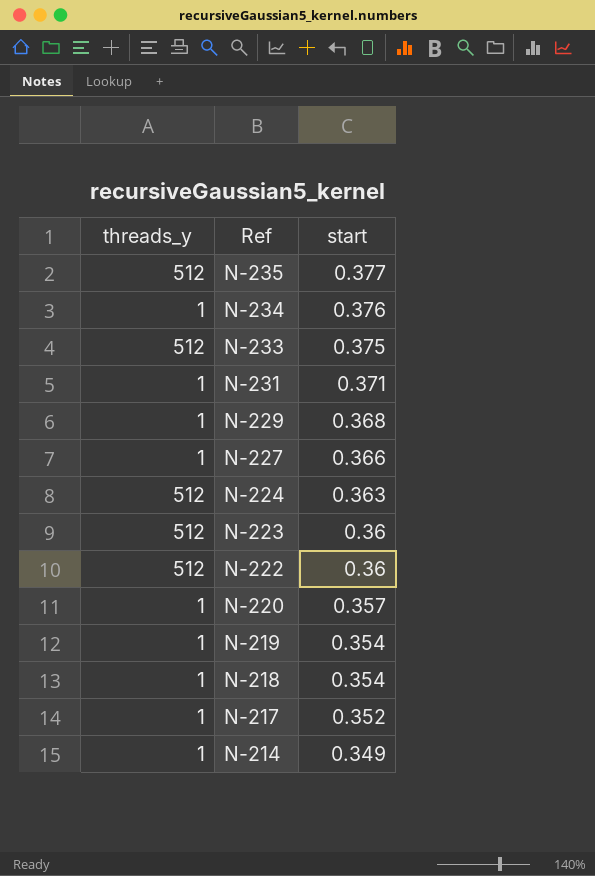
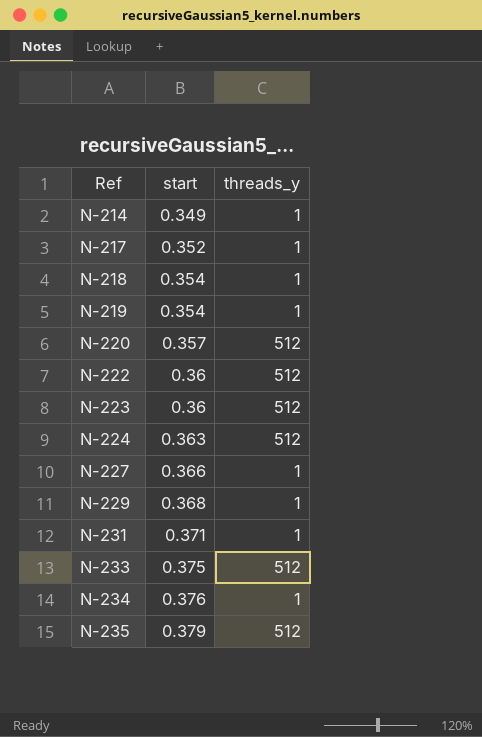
row order: Ref descending -> Ref ascending
column threads_y | position: 1 -> 3
N-220 | threads_y: 1 -> 512
N-235 | start: 0.377 -> 0.379

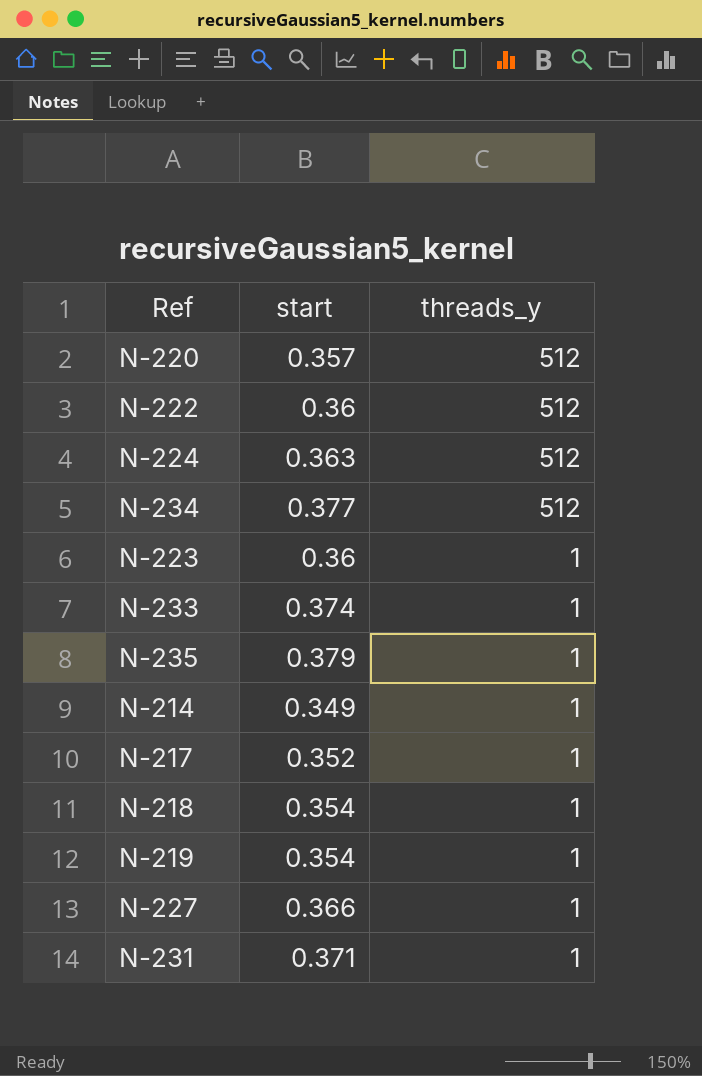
row order: Ref ascending -> threads_y descending
row N-229: 0.368 | 1 -> none
N-234 | start: 0.376 -> 0.377
N-234 | threads_y: 1 -> 512
N-223 | threads_y: 512 -> 1
N-233 | start: 0.375 -> 0.374
N-233 | threads_y: 512 -> 1
N-235 | threads_y: 512 -> 1

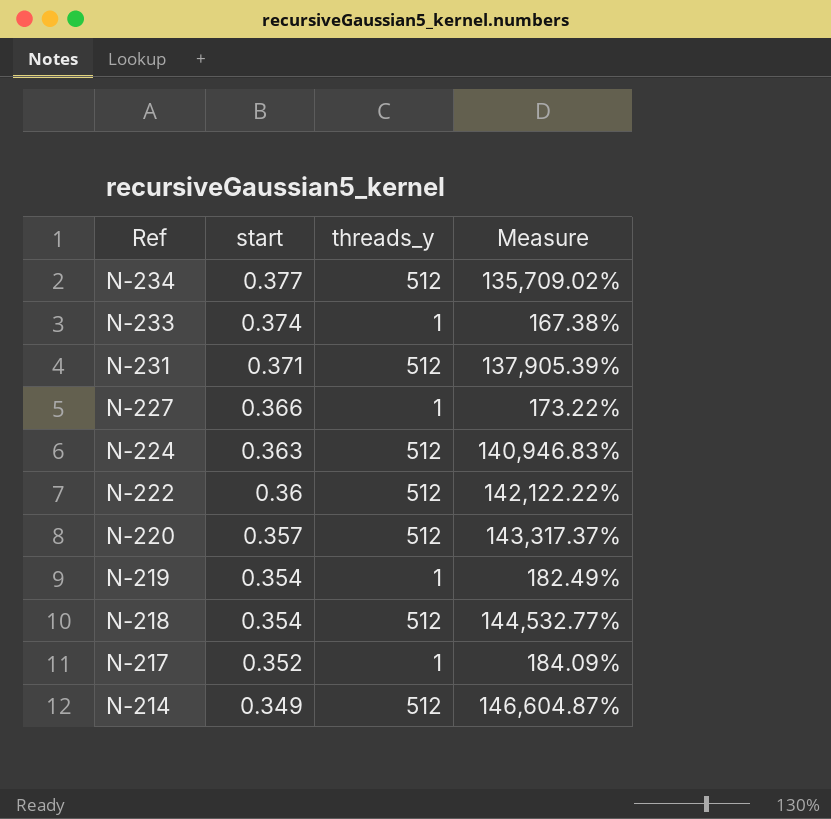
row order: threads_y descending -> Ref descending
column Measure | formula: none -> ([threads_y] - [start]) / [start]
row N-223: 0.36 | 1 -> none
row N-235: 0.379 | 1 -> none
N-231 | threads_y: 1 -> 512
N-218 | threads_y: 1 -> 512
N-214 | threads_y: 1 -> 512

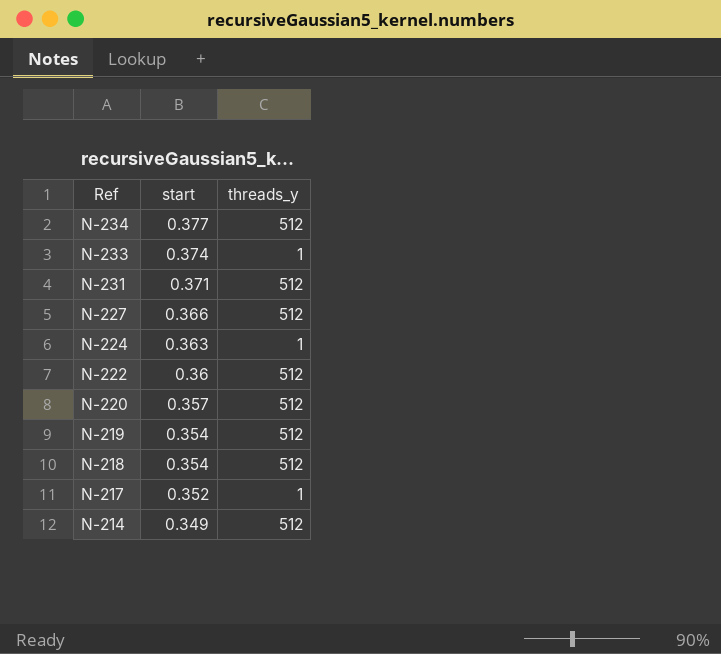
column Measure | formula: ([threads_y] - [start]) / [start] -> none
N-227 | threads_y: 1 -> 512
N-224 | threads_y: 512 -> 1
N-219 | threads_y: 1 -> 512

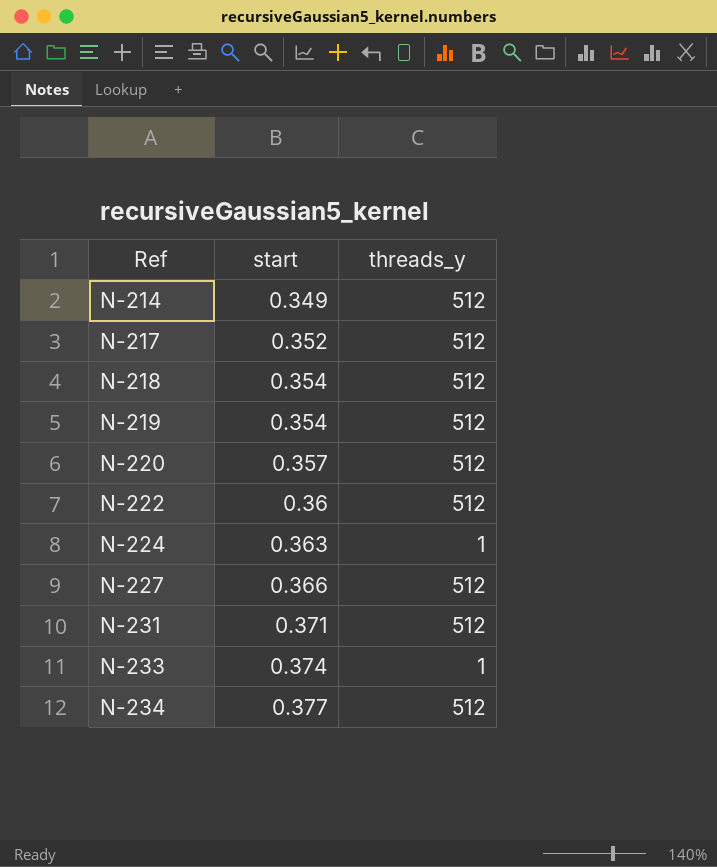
row order: Ref descending -> Ref ascending
N-217 | threads_y: 1 -> 512

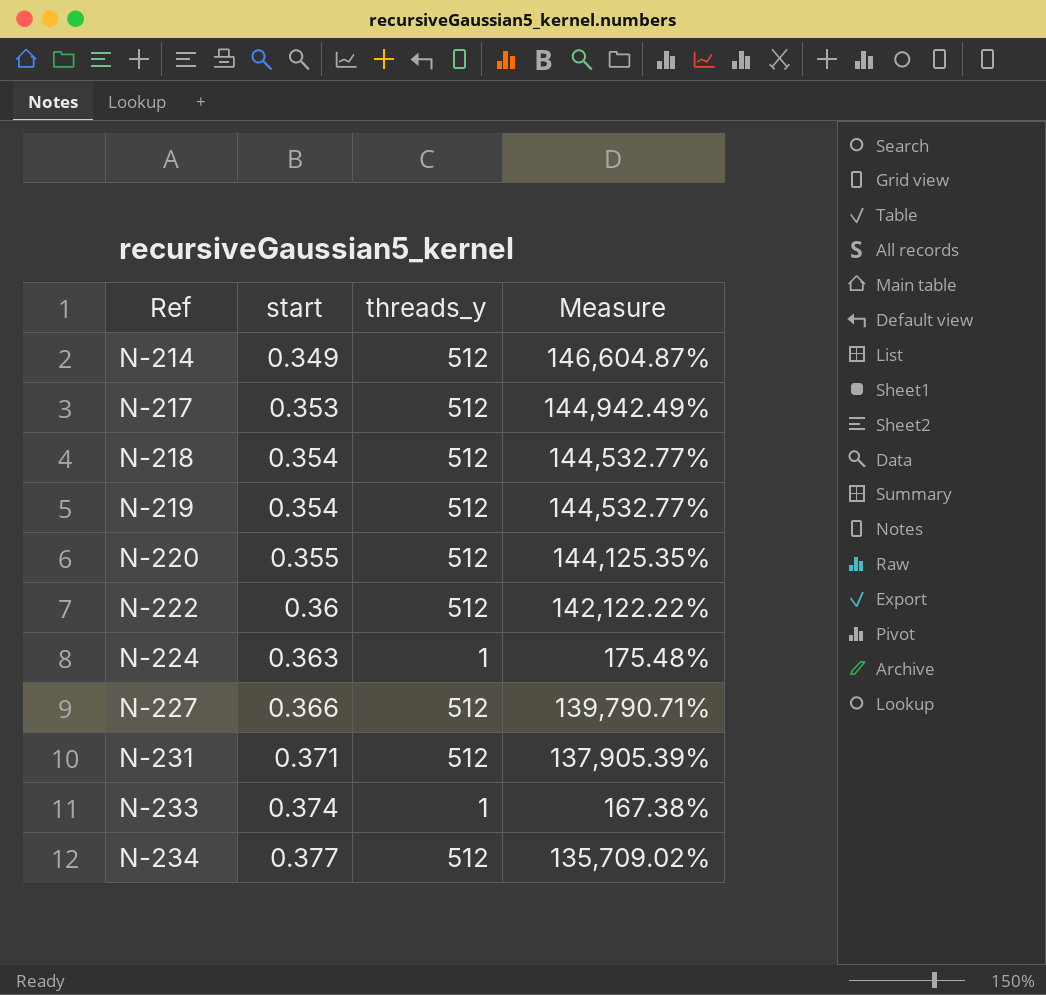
column Measure | formula: none -> ([threads_y] - [start]) / [start]
N-217 | start: 0.352 -> 0.353
N-220 | start: 0.357 -> 0.355

